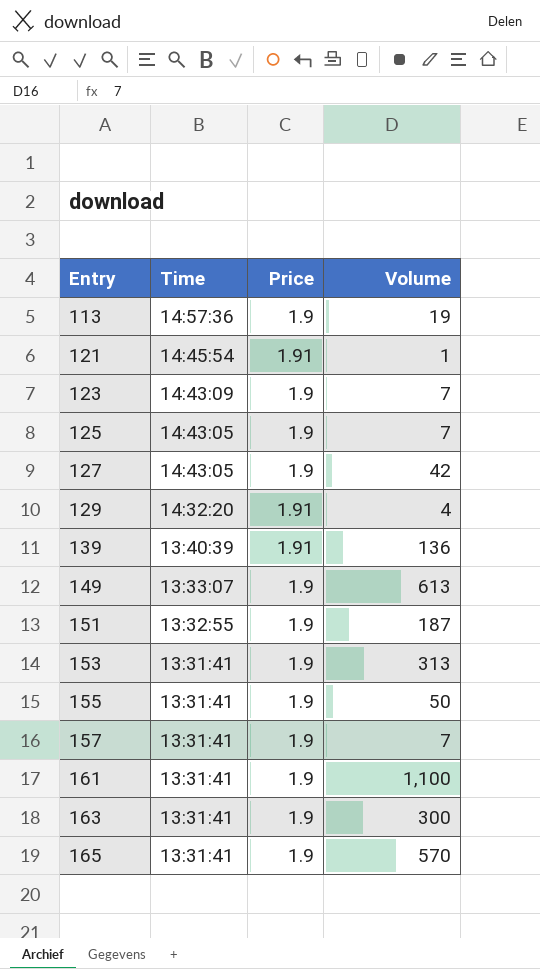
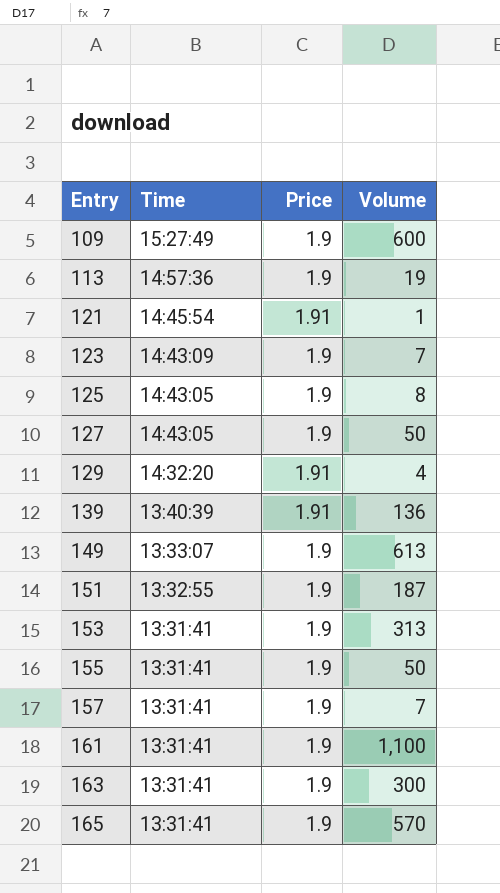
row 109: none -> 15:27:49 | 1.9 | 600
125 | Volume: 7 -> 8
127 | Volume: 42 -> 50

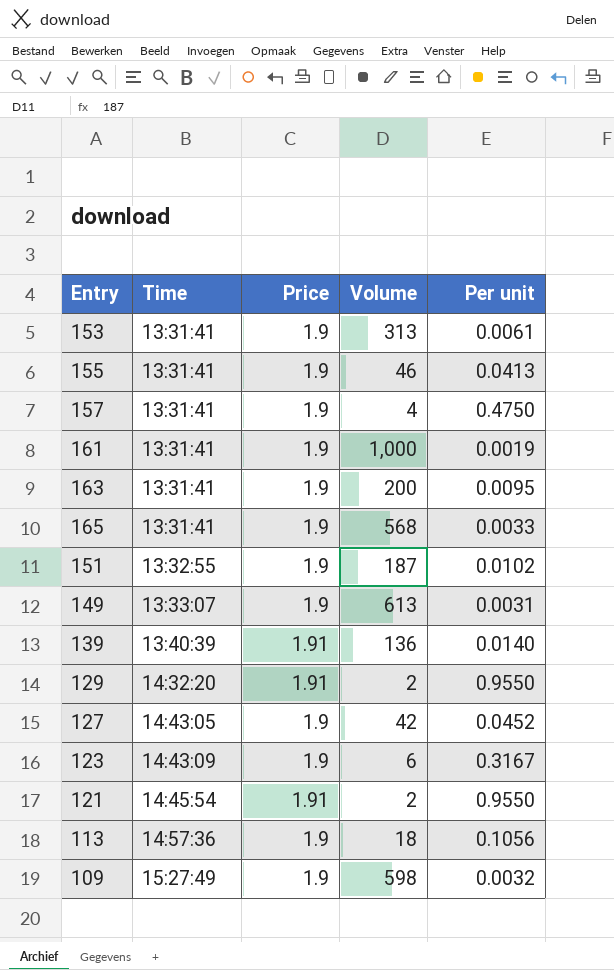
row order: Entry ascending -> Time ascending
column Per unit | formula: none -> [Price] / [Volume]
row 125: 14:43:05 | 1.9 | 8 -> none
155 | Volume: 50 -> 46
157 | Volume: 7 -> 4
161 | Volume: 1,100 -> 1,000
163 | Volume: 300 -> 200
165 | Volume: 570 -> 568
129 | Volume: 4 -> 2
127 | Volume: 50 -> 42
123 | Volume: 7 -> 6
121 | Volume: 1 -> 2
113 | Volume: 19 -> 18
109 | Volume: 600 -> 598

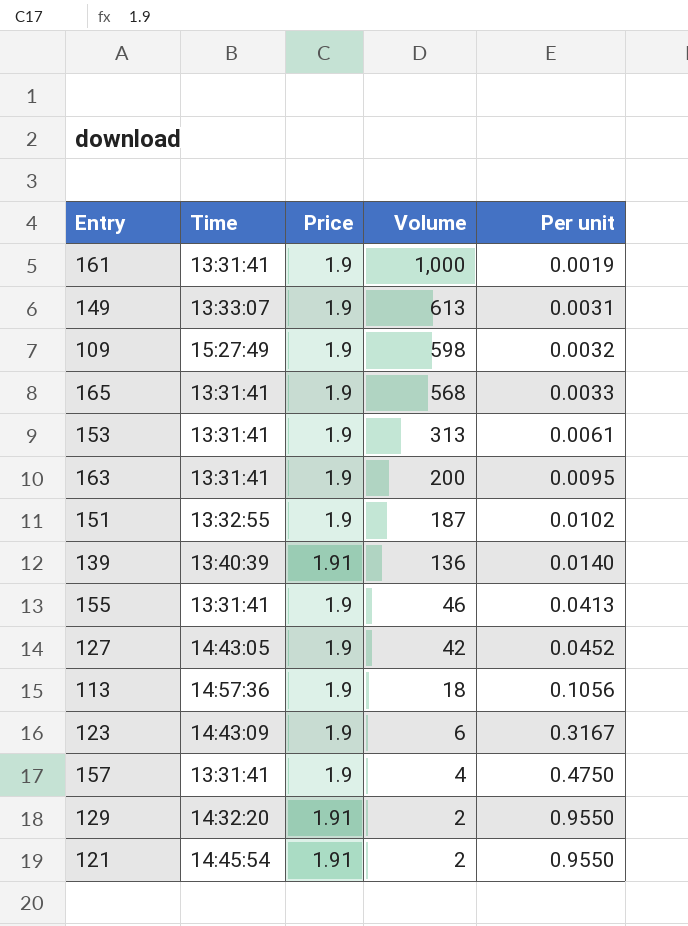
row order: Time ascending -> Volume descending

